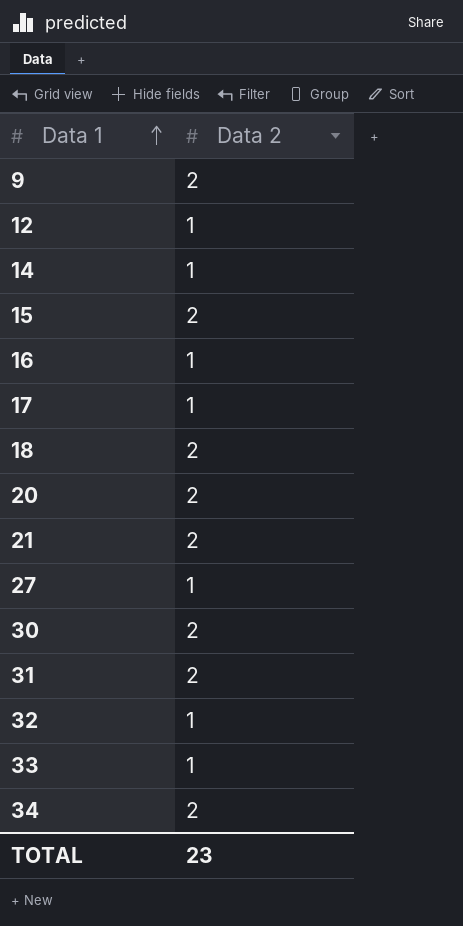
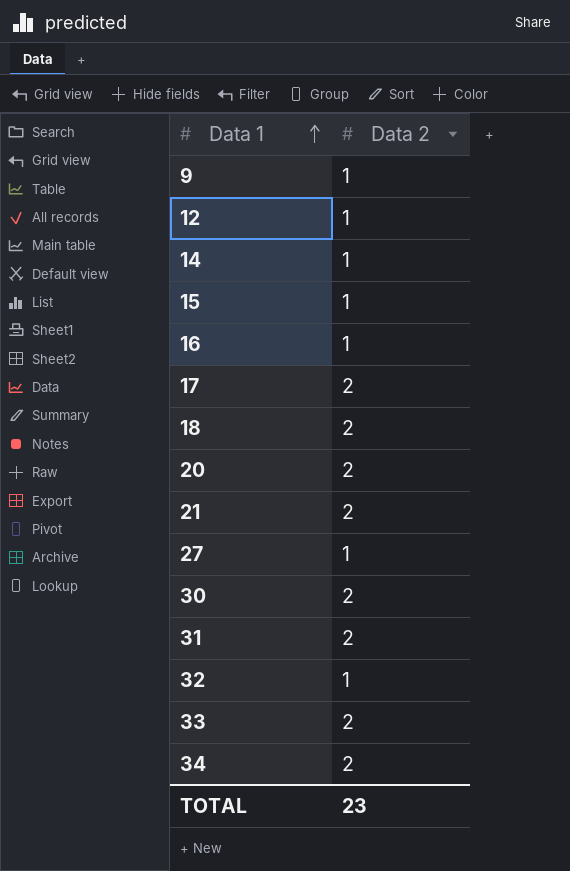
9 | Data 2: 2 -> 1
15 | Data 2: 2 -> 1
17 | Data 2: 1 -> 2
33 | Data 2: 1 -> 2

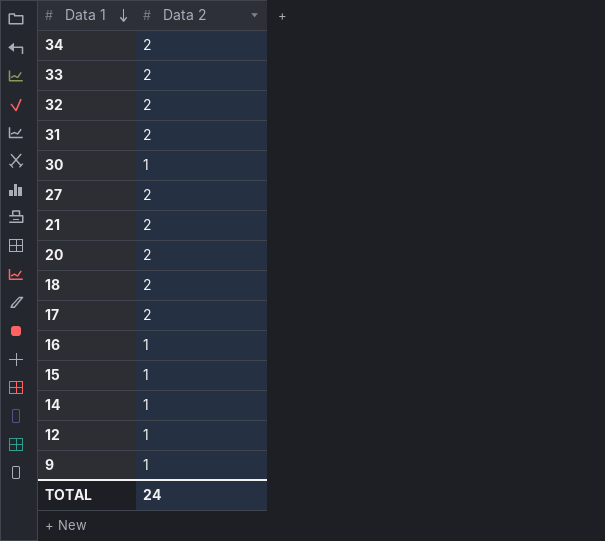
row order: Data 1 ascending -> Data 1 descending
32 | Data 2: 1 -> 2
30 | Data 2: 2 -> 1
27 | Data 2: 1 -> 2
TOTAL | Data 2: 23 -> 24

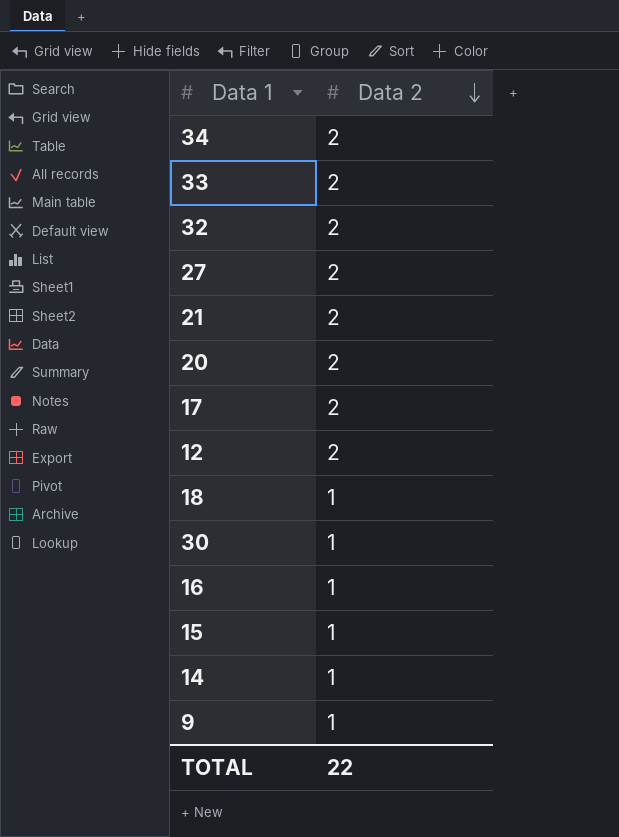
row order: Data 1 descending -> Data 2 descending
row 31: 2 -> none
12 | Data 2: 1 -> 2
18 | Data 2: 2 -> 1
TOTAL | Data 2: 24 -> 22

